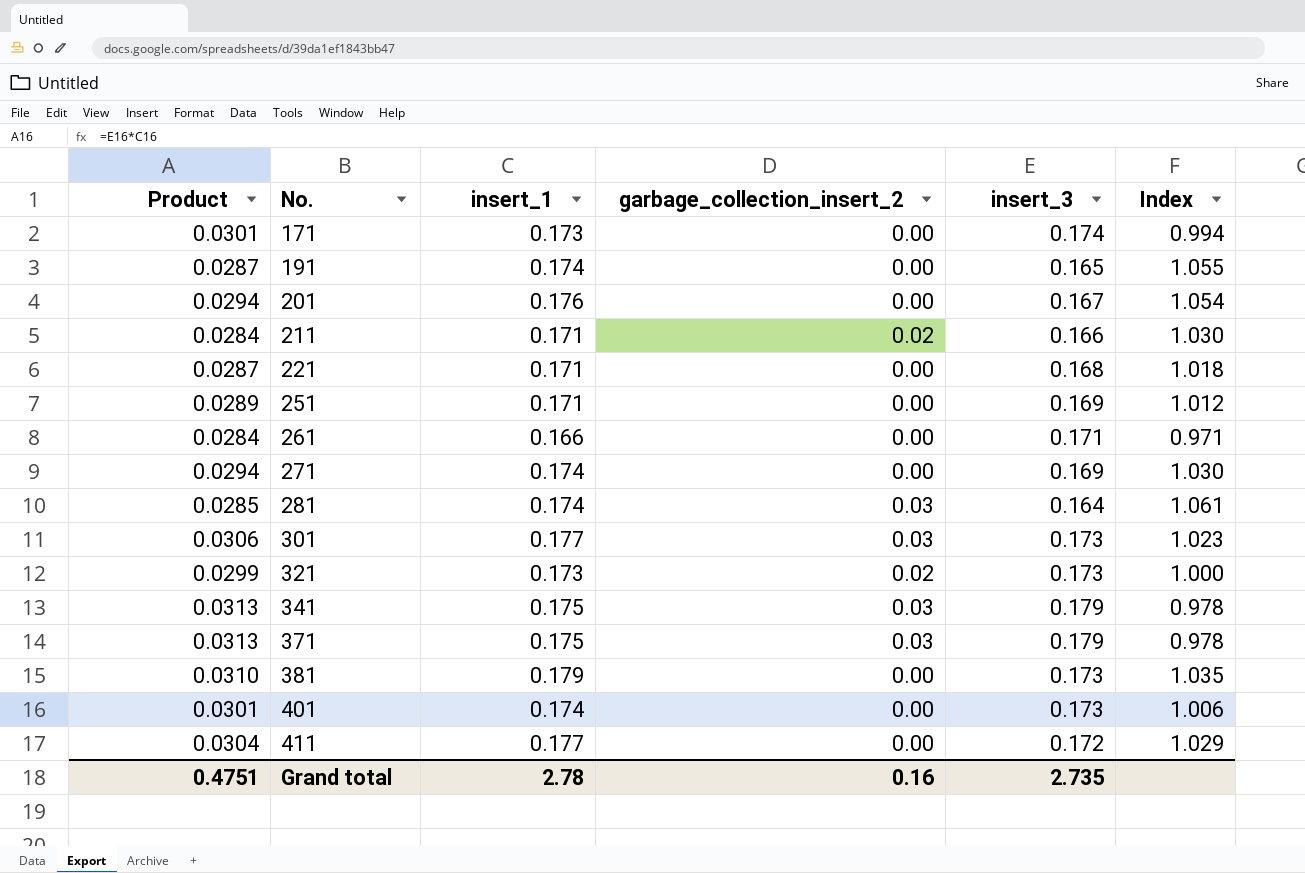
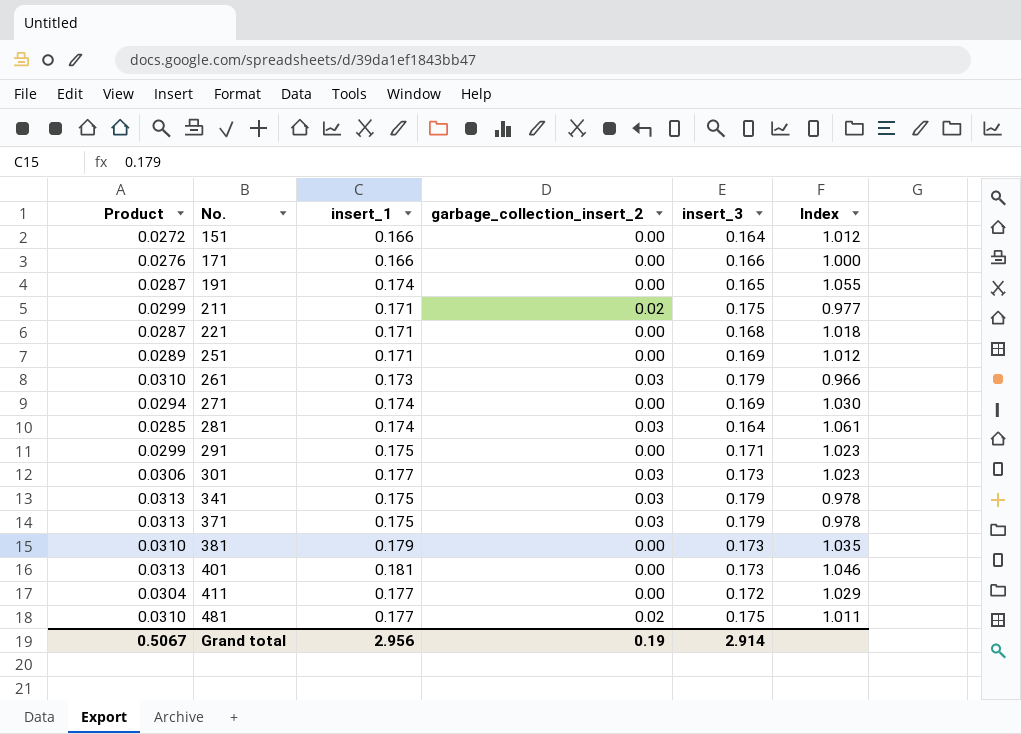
row 201: 0.0294 | 0.176 | 0.00 | 0.167 | 1.054 -> none
row 321: 0.0299 | 0.173 | 0.02 | 0.173 | 1.000 -> none
row 151: none -> 0.0272 | 0.166 | 0.00 | 0.164 | 1.012
171 | Product: 0.0301 -> 0.0276
171 | insert_1: 0.173 -> 0.166
171 | insert_3: 0.174 -> 0.166
171 | Index: 0.994 -> 1.000
211 | Product: 0.0284 -> 0.0299
211 | insert_3: 0.166 -> 0.175
211 | Index: 1.030 -> 0.977
261 | Product: 0.0284 -> 0.0310
261 | insert_1: 0.166 -> 0.173
261 | garbage_collection_insert_2: 0.00 -> 0.03
261 | insert_3: 0.171 -> 0.179
261 | Index: 0.971 -> 0.966
row 291: none -> 0.0299 | 0.175 | 0.00 | 0.171 | 1.023
401 | Product: 0.0301 -> 0.0313
401 | insert_1: 0.174 -> 0.181
401 | Index: 1.006 -> 1.046
row 481: none -> 0.0310 | 0.177 | 0.02 | 0.175 | 1.011
Grand total | Product: 0.4751 -> 0.5067
Grand total | insert_1: 2.78 -> 2.956
Grand total | garbage_collection_insert_2: 0.16 -> 0.19
Grand total | insert_3: 2.735 -> 2.914

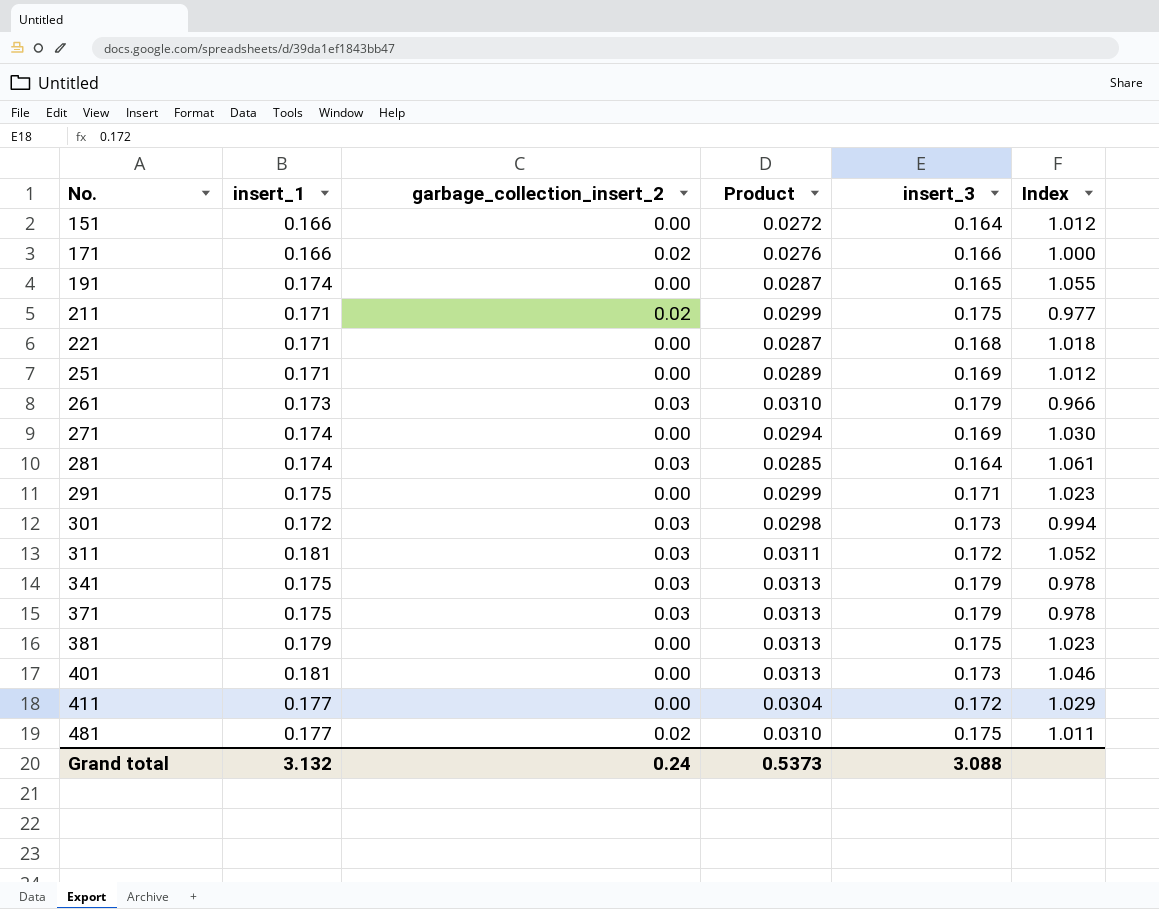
column Product | position: 1 -> 4
171 | garbage_collection_insert_2: 0.00 -> 0.02
301 | insert_1: 0.177 -> 0.172
301 | Product: 0.0306 -> 0.0298
301 | Index: 1.023 -> 0.994
row 311: none -> 0.181 | 0.03 | 0.0311 | 0.172 | 1.052
381 | Product: 0.0310 -> 0.0313
381 | insert_3: 0.173 -> 0.175
381 | Index: 1.035 -> 1.023
Grand total | insert_1: 2.956 -> 3.132
Grand total | garbage_collection_insert_2: 0.19 -> 0.24
Grand total | Product: 0.5067 -> 0.5373
Grand total | insert_3: 2.914 -> 3.088

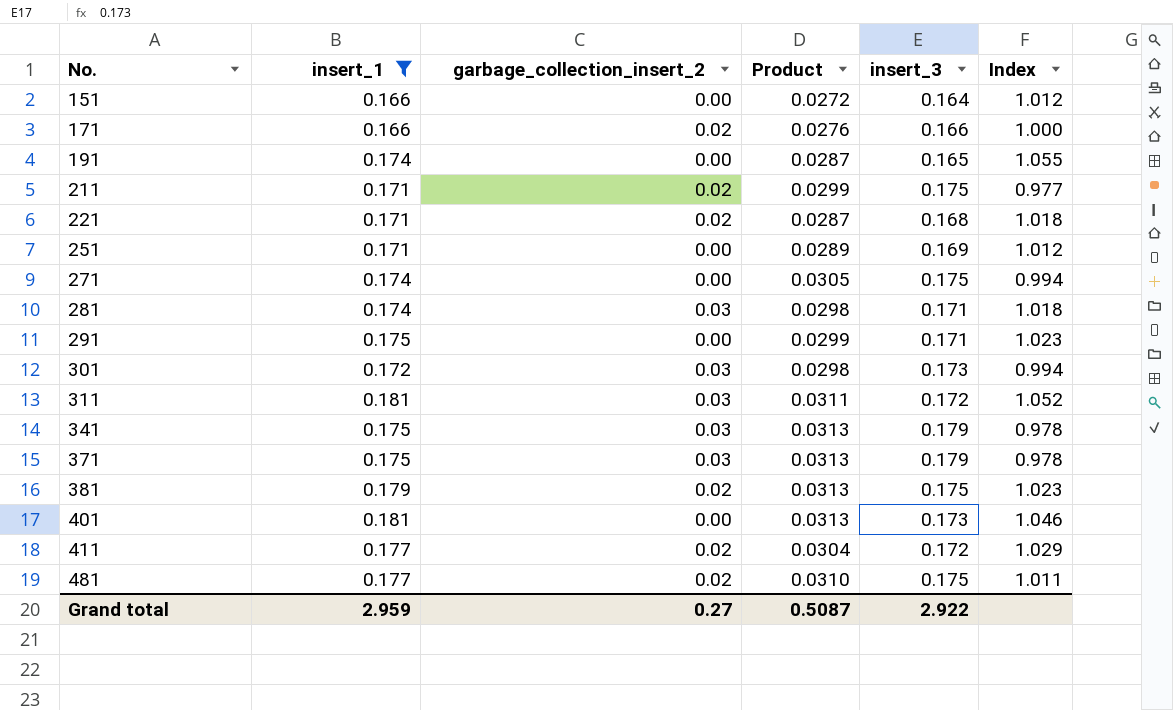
filter: none -> insert_1 != 0.173
221 | garbage_collection_insert_2: 0.00 -> 0.02
271 | Product: 0.0294 -> 0.0305
271 | insert_3: 0.169 -> 0.175
271 | Index: 1.030 -> 0.994
281 | Product: 0.0285 -> 0.0298
281 | insert_3: 0.164 -> 0.171
281 | Index: 1.061 -> 1.018
381 | garbage_collection_insert_2: 0.00 -> 0.02
411 | garbage_collection_insert_2: 0.00 -> 0.02
Grand total | insert_1: 3.132 -> 2.959
Grand total | garbage_collection_insert_2: 0.24 -> 0.27
Grand total | Product: 0.5373 -> 0.5087
Grand total | insert_3: 3.088 -> 2.922

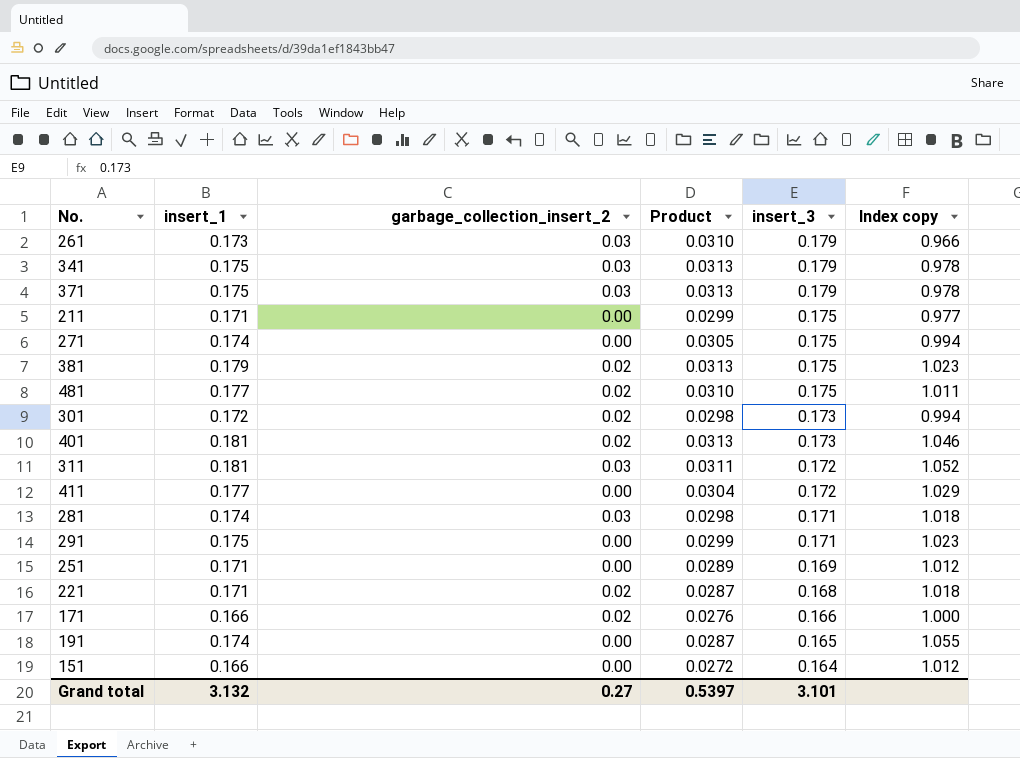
filter: insert_1 != 0.173 -> none
row order: No. ascending -> insert_3 descending
column name: Index -> Index copy
211 | garbage_collection_insert_2: 0.02 -> 0.00
301 | garbage_collection_insert_2: 0.03 -> 0.02
401 | garbage_collection_insert_2: 0.00 -> 0.02
411 | garbage_collection_insert_2: 0.02 -> 0.00
Grand total | insert_1: 2.959 -> 3.132
Grand total | Product: 0.5087 -> 0.5397
Grand total | insert_3: 2.922 -> 3.101

